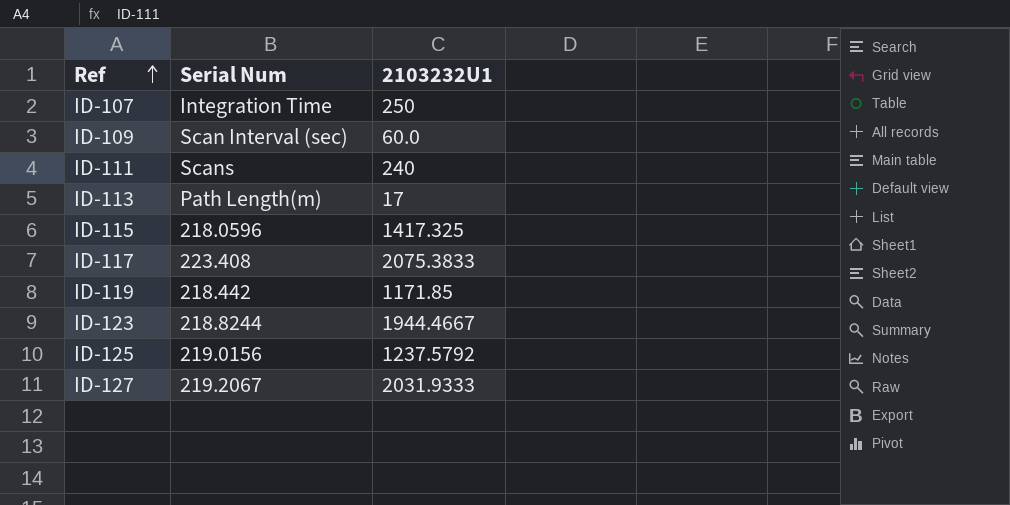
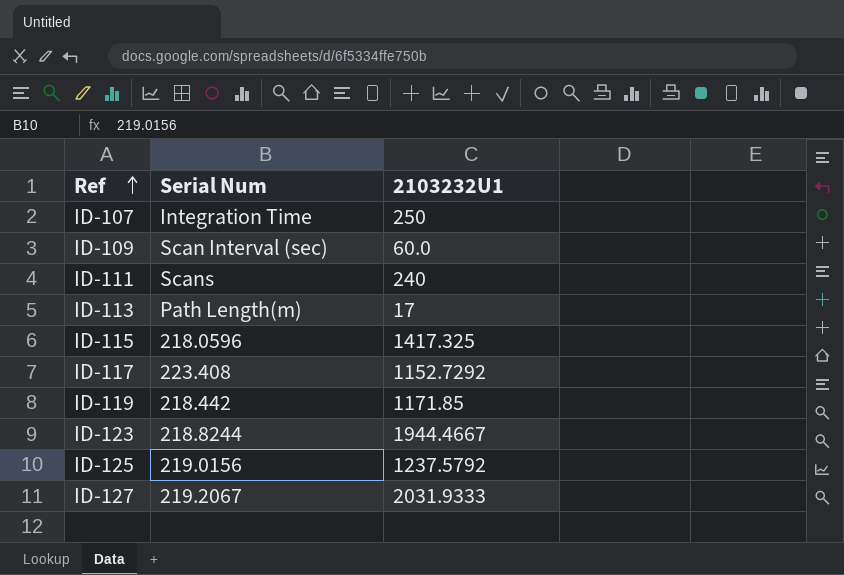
ID-117 | 2103232U1: 2075.3833 -> 1152.7292

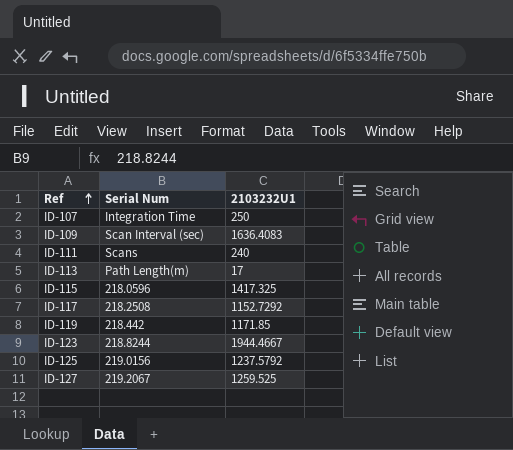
ID-109 | 2103232U1: 60.0 -> 1636.4083
ID-117 | Serial Num: 223.408 -> 218.2508
ID-127 | 2103232U1: 2031.9333 -> 1259.525

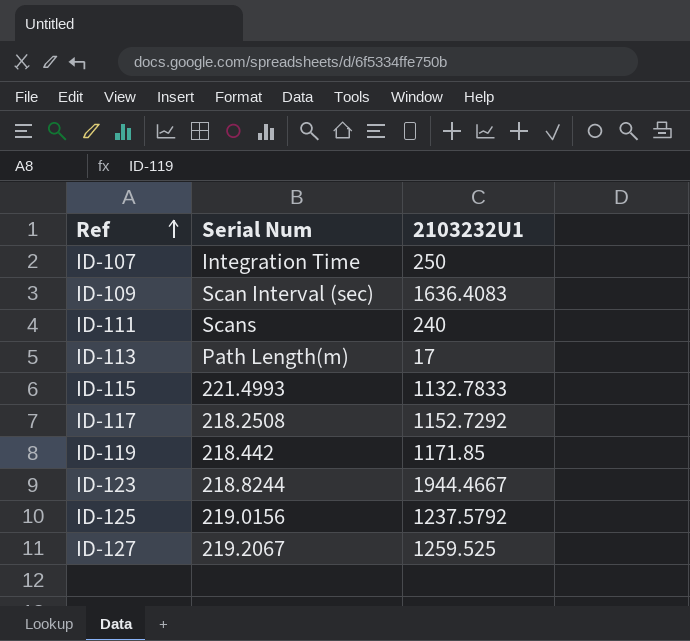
ID-115 | Serial Num: 218.0596 -> 221.4993
ID-115 | 2103232U1: 1417.325 -> 1132.7833

